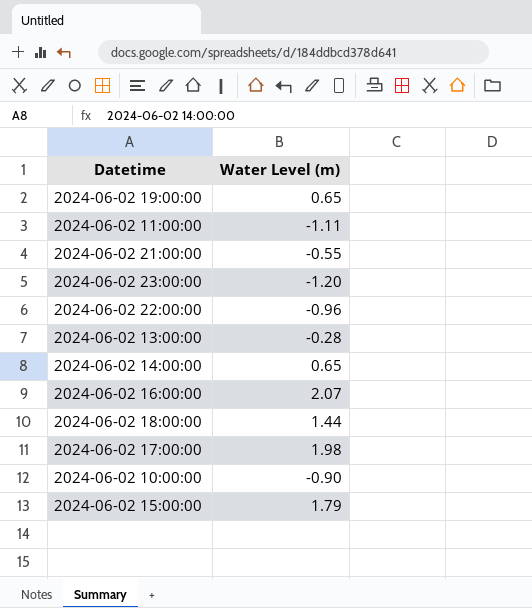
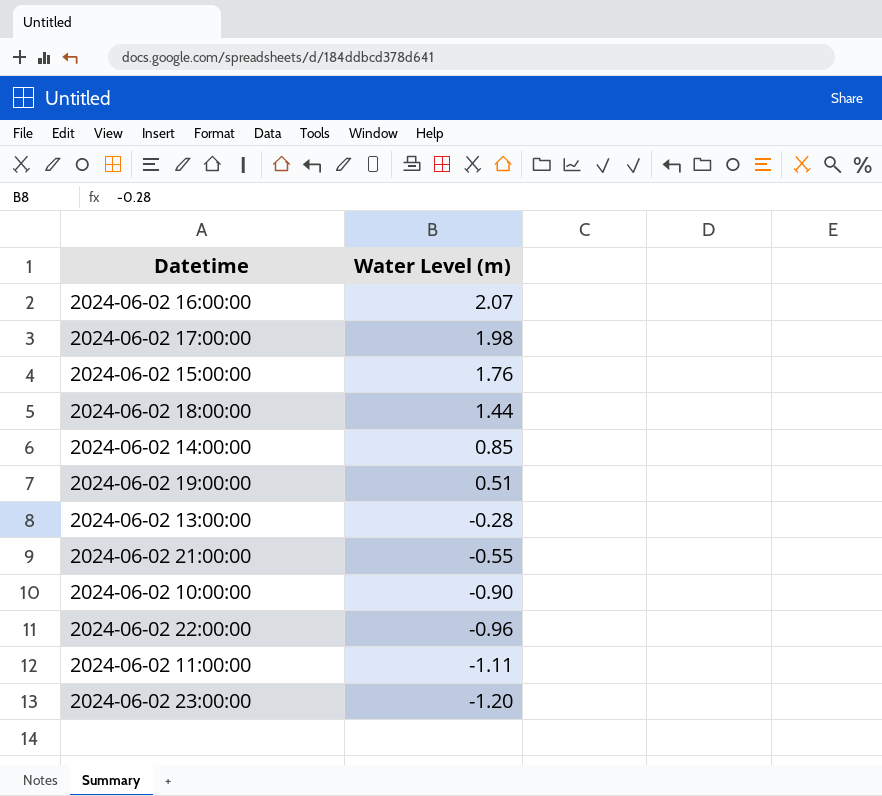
row order: none -> Water Level (m) descending
2024-06-02 15:00:00 | Water Level (m): 1.79 -> 1.76
2024-06-02 14:00:00 | Water Level (m): 0.65 -> 0.85
2024-06-02 19:00:00 | Water Level (m): 0.65 -> 0.51

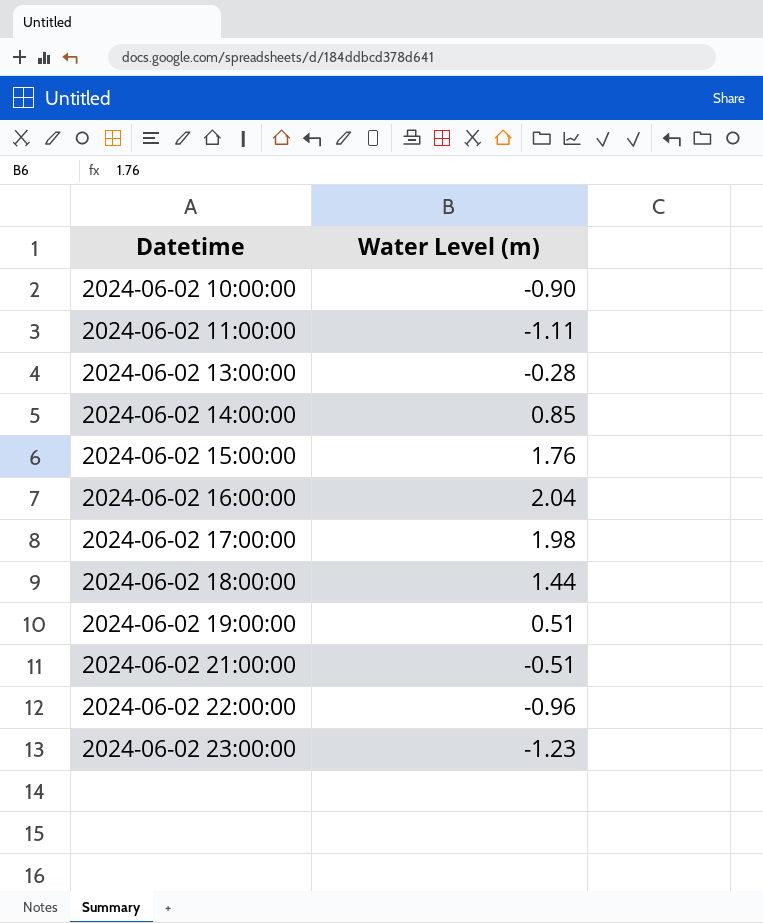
row order: Water Level (m) descending -> Datetime ascending
2024-06-02 16:00:00 | Water Level (m): 2.07 -> 2.04
2024-06-02 21:00:00 | Water Level (m): -0.55 -> -0.51
2024-06-02 23:00:00 | Water Level (m): -1.20 -> -1.23

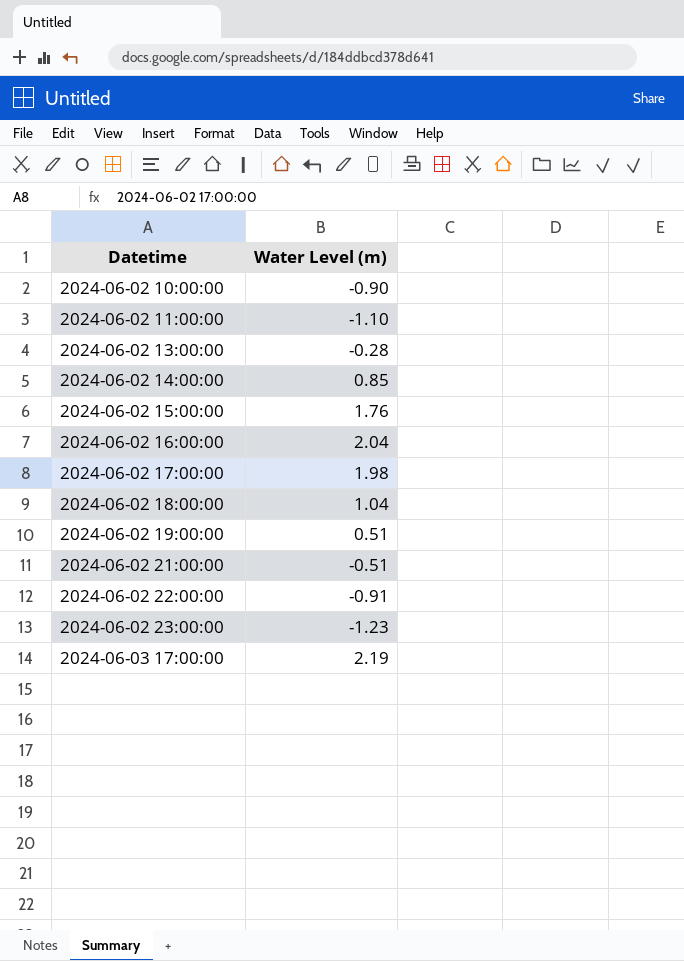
2024-06-02 11:00:00 | Water Level (m): -1.11 -> -1.10
2024-06-02 18:00:00 | Water Level (m): 1.44 -> 1.04
2024-06-02 22:00:00 | Water Level (m): -0.96 -> -0.91
row 2024-06-03 17:00:00: none -> 2.19

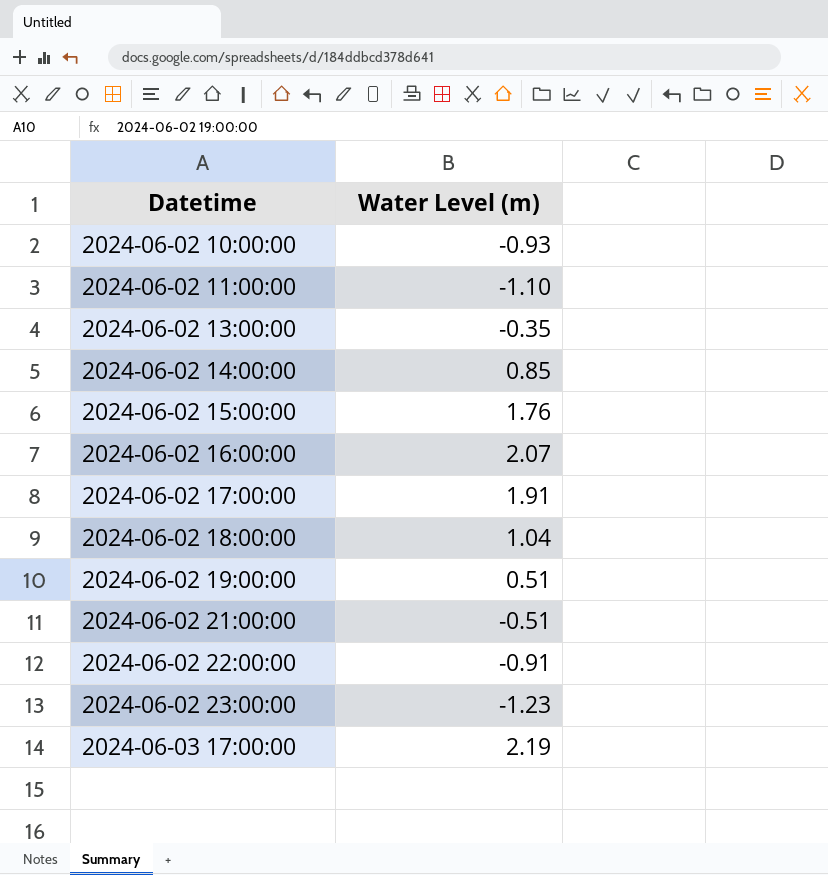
2024-06-02 10:00:00 | Water Level (m): -0.90 -> -0.93
2024-06-02 13:00:00 | Water Level (m): -0.28 -> -0.35
2024-06-02 16:00:00 | Water Level (m): 2.04 -> 2.07
2024-06-02 17:00:00 | Water Level (m): 1.98 -> 1.91

